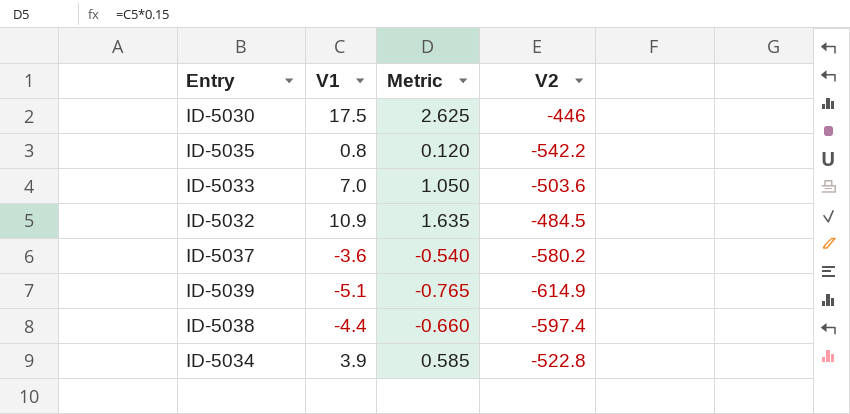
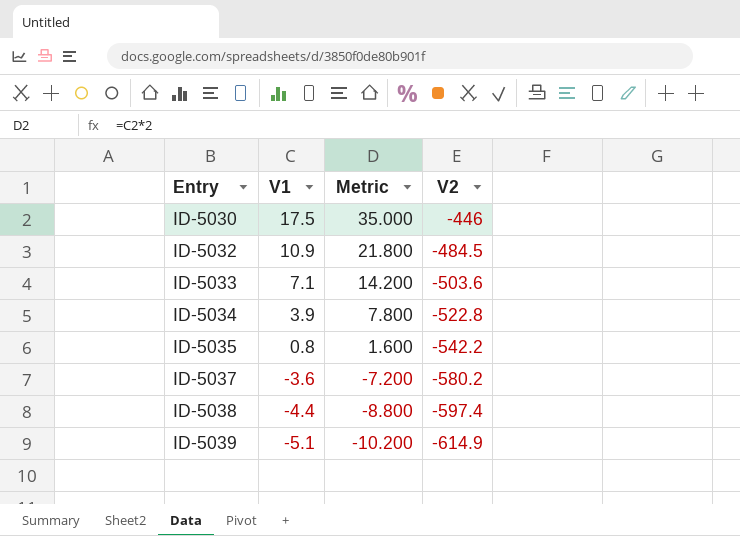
row order: none -> Entry ascending
column Metric | formula: [V1] * 0.15 -> [V1] * 2
ID-5033 | V1: 7.0 -> 7.1

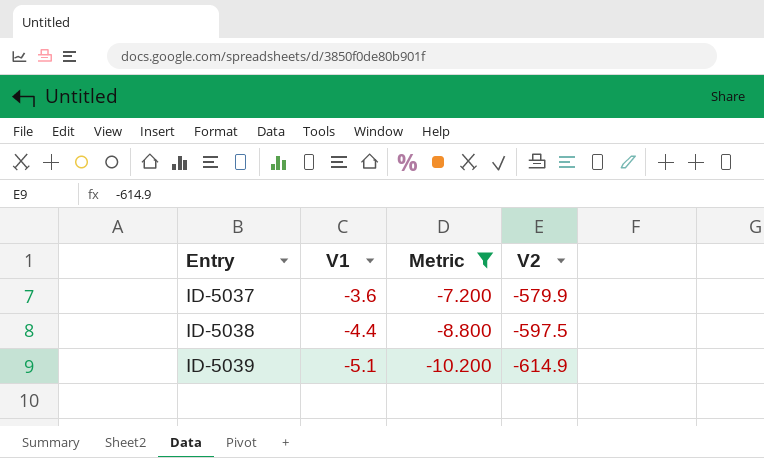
filter: none -> Metric <= -7.200
ID-5037 | V2: -580.2 -> -579.9
ID-5038 | V2: -597.4 -> -597.5

